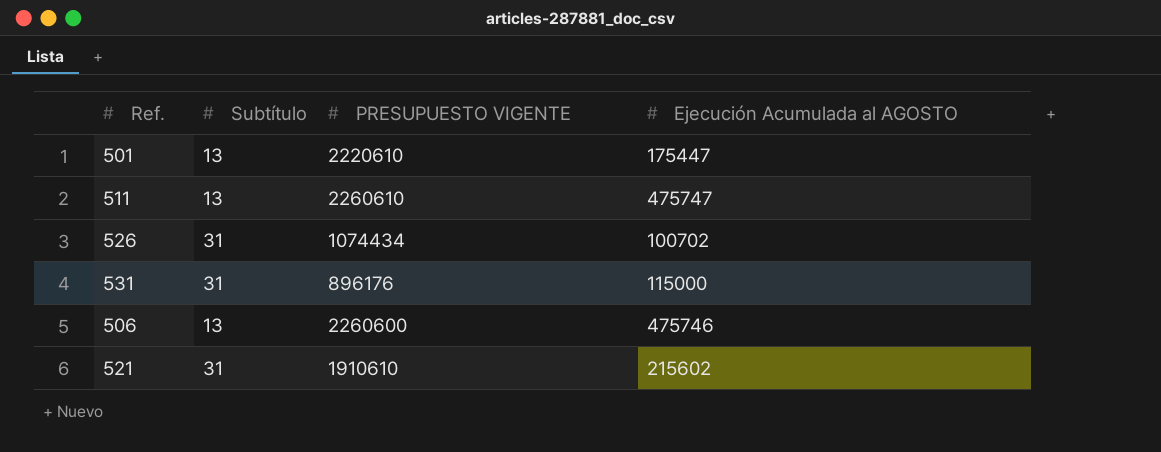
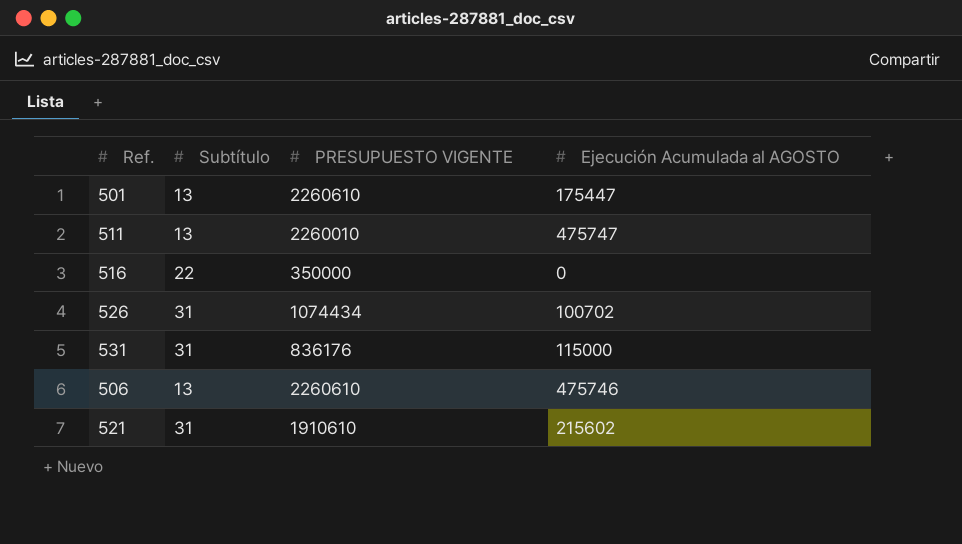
501 | PRESUPUESTO VIGENTE: 2220610 -> 2260610
511 | PRESUPUESTO VIGENTE: 2260610 -> 2260010
row 516: none -> 22 | 350000 | 0
531 | PRESUPUESTO VIGENTE: 896176 -> 836176
506 | PRESUPUESTO VIGENTE: 2260600 -> 2260610

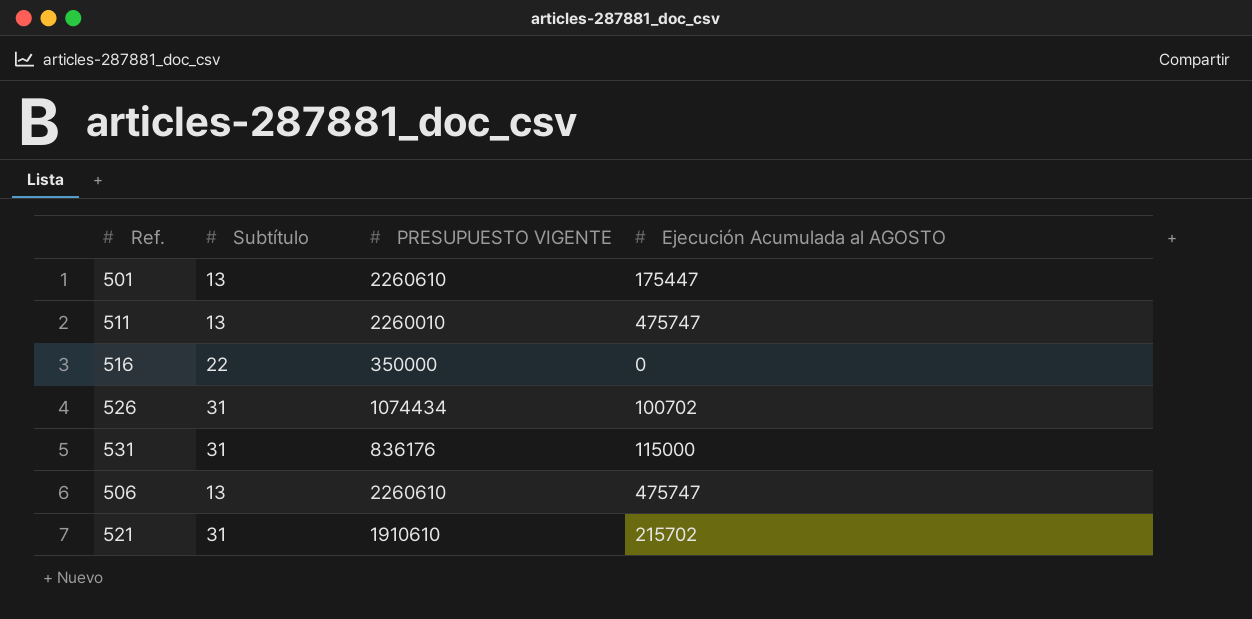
506 | Ejecución Acumulada al AGOSTO: 475746 -> 475747
521 | Ejecución Acumulada al AGOSTO: 215602 -> 215702

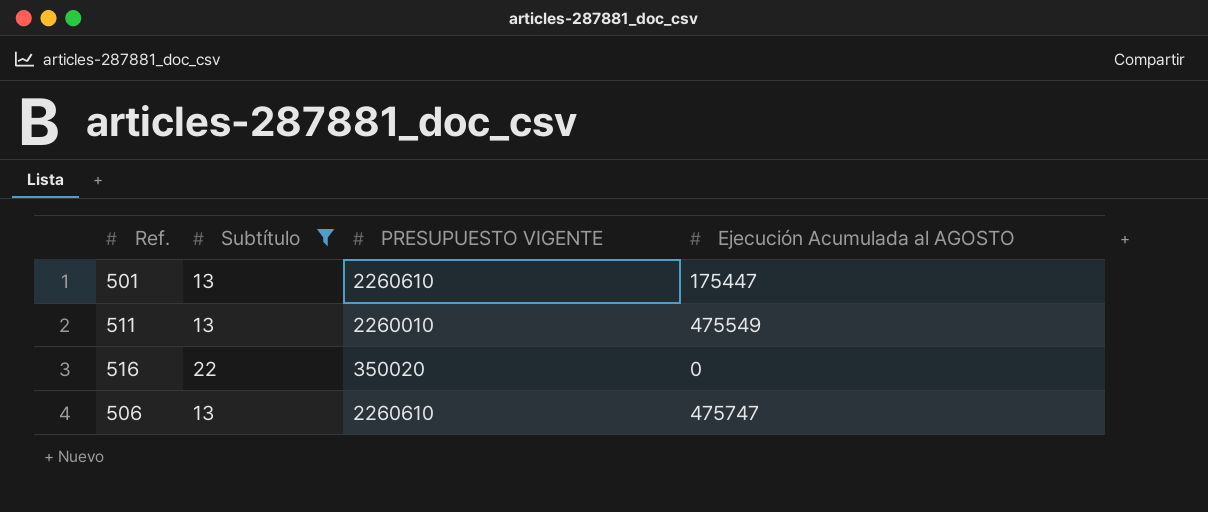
filter: none -> Subtítulo != 31
511 | Ejecución Acumulada al AGOSTO: 475747 -> 475549
516 | PRESUPUESTO VIGENTE: 350000 -> 350020

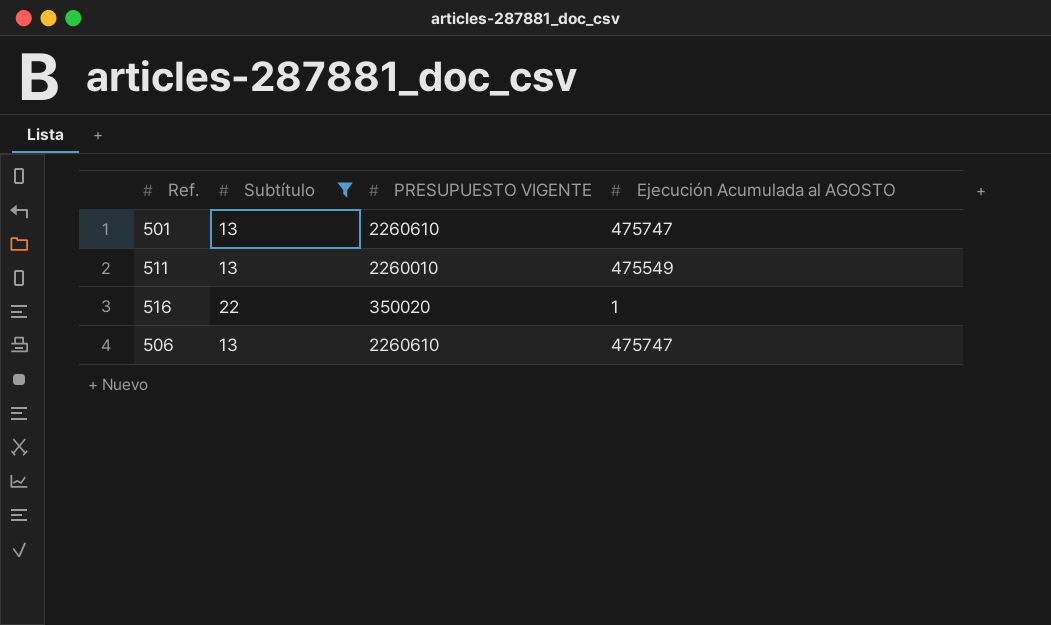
501 | Ejecución Acumulada al AGOSTO: 175447 -> 475747
516 | Ejecución Acumulada al AGOSTO: 0 -> 1

